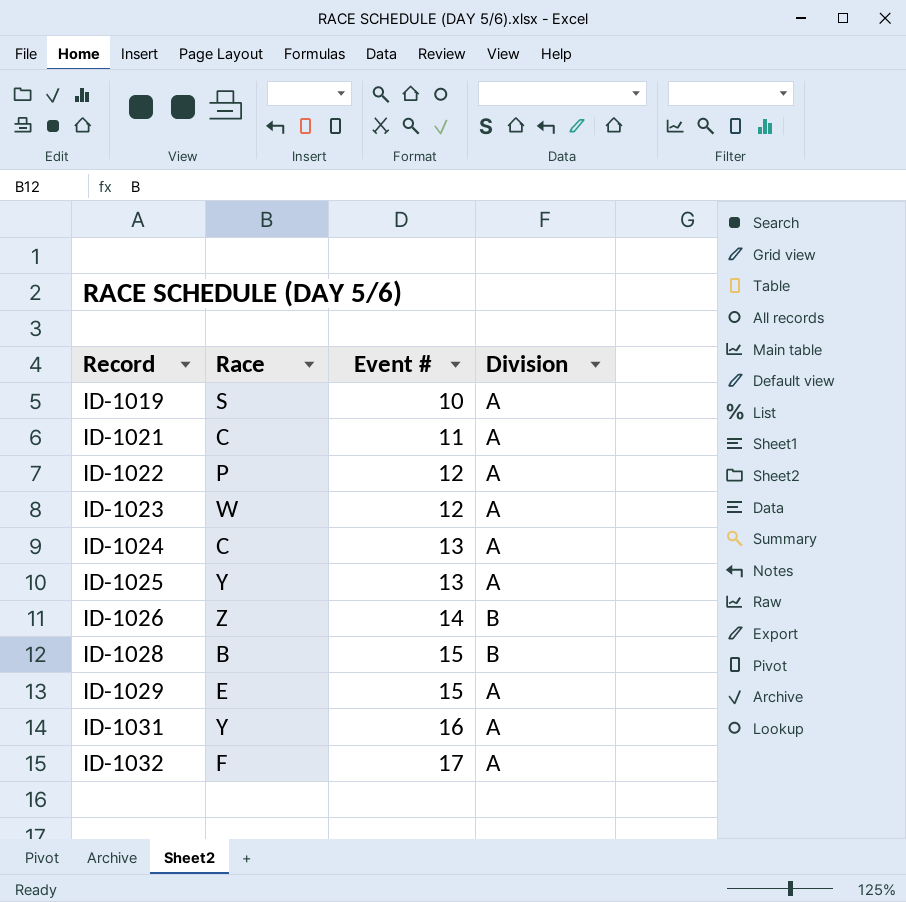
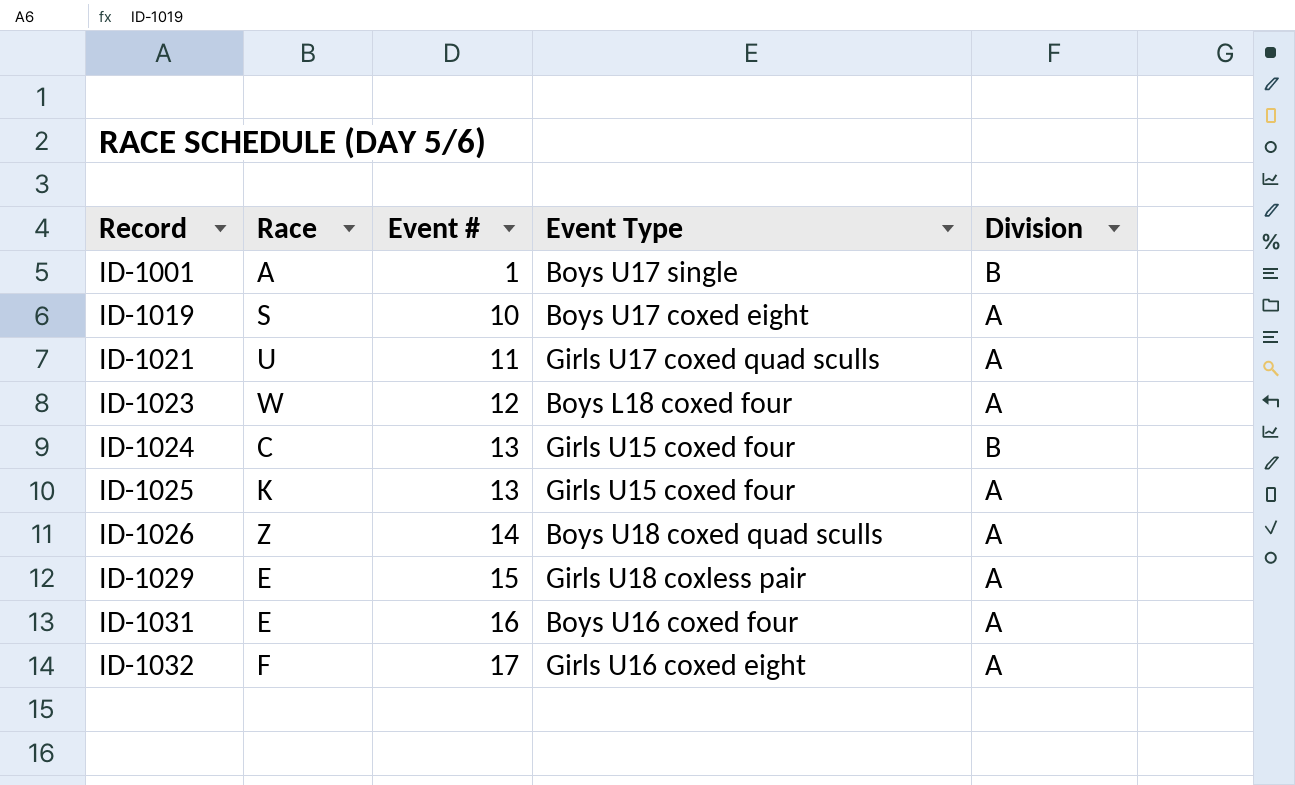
column Event Type | position: none -> 4
row ID-1022: P | 12 | A -> none
row ID-1028: B | 15 | B -> none
row ID-1001: none -> A | 1 | Boys U17 single | B
ID-1021 | Race: C -> U
ID-1024 | Division: A -> B
ID-1025 | Race: Y -> K
ID-1026 | Division: B -> A
ID-1031 | Race: Y -> E

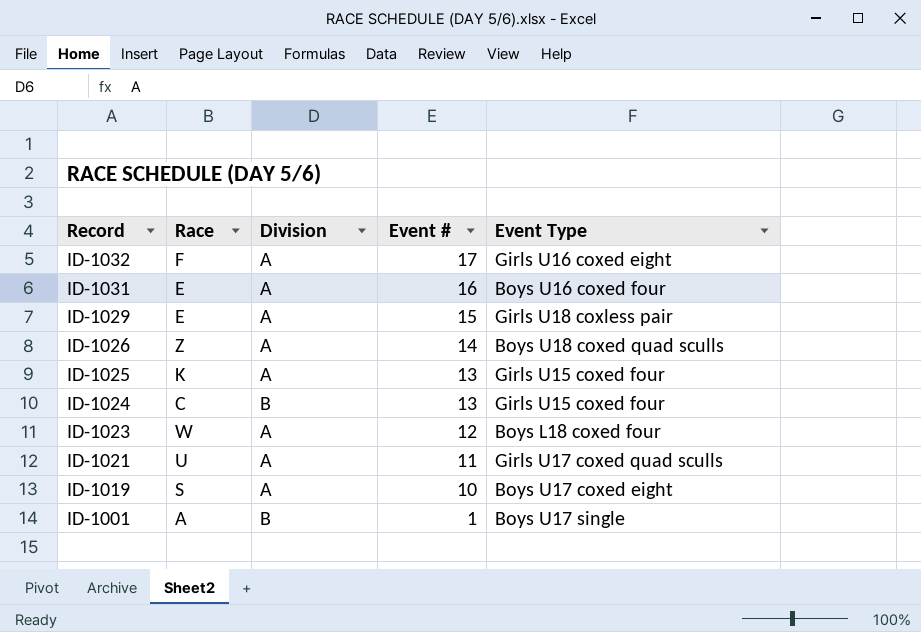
row order: Record ascending -> Record descending
column Division | position: 5 -> 3

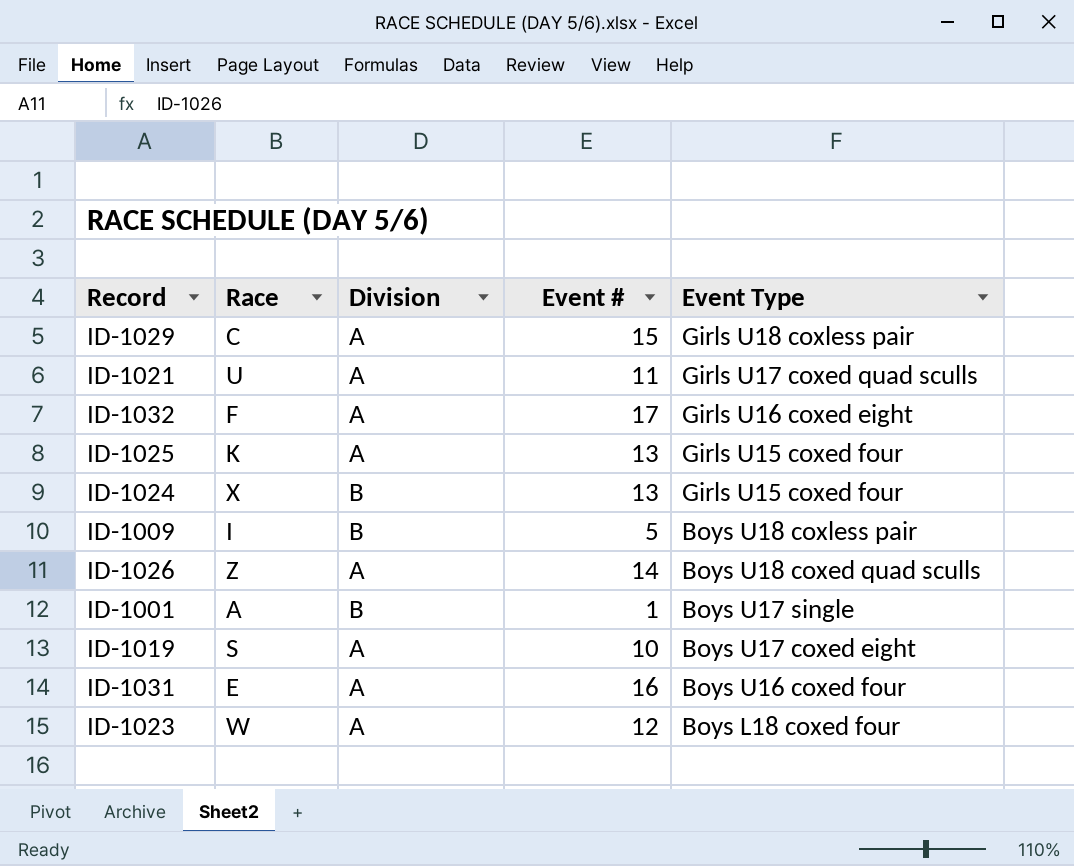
row order: Record descending -> Event Type descending
ID-1029 | Race: E -> C
ID-1024 | Race: C -> X
row ID-1009: none -> I | B | 5 | Boys U18 coxless pair

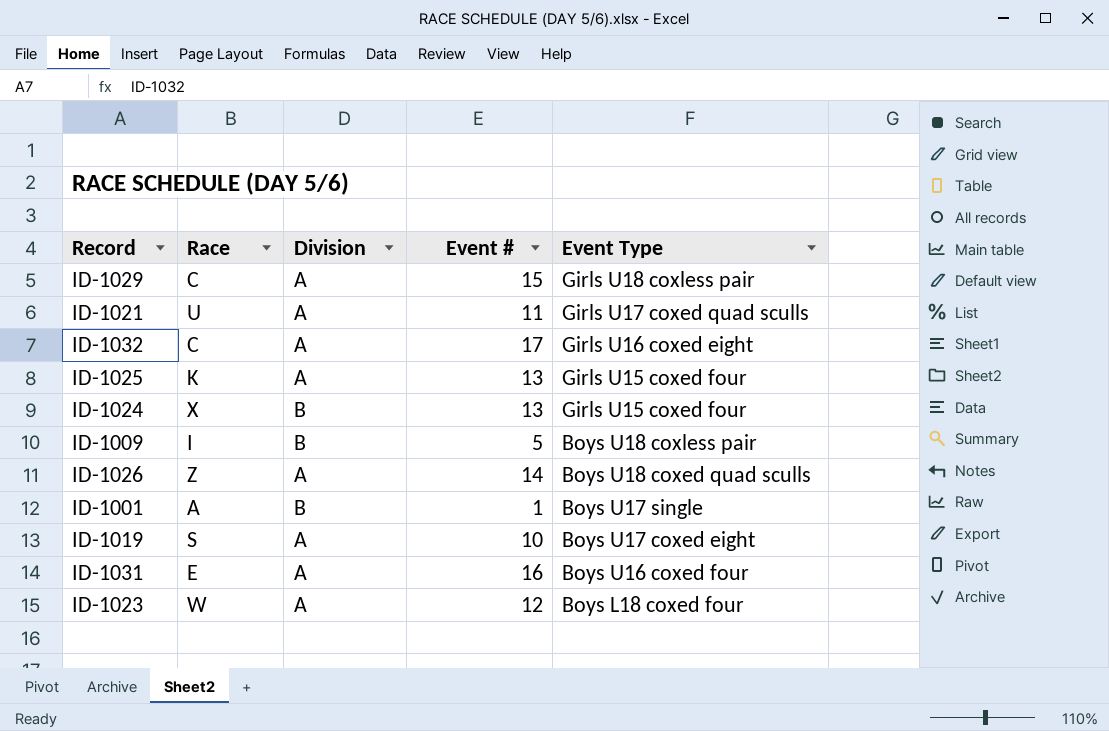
ID-1032 | Race: F -> C

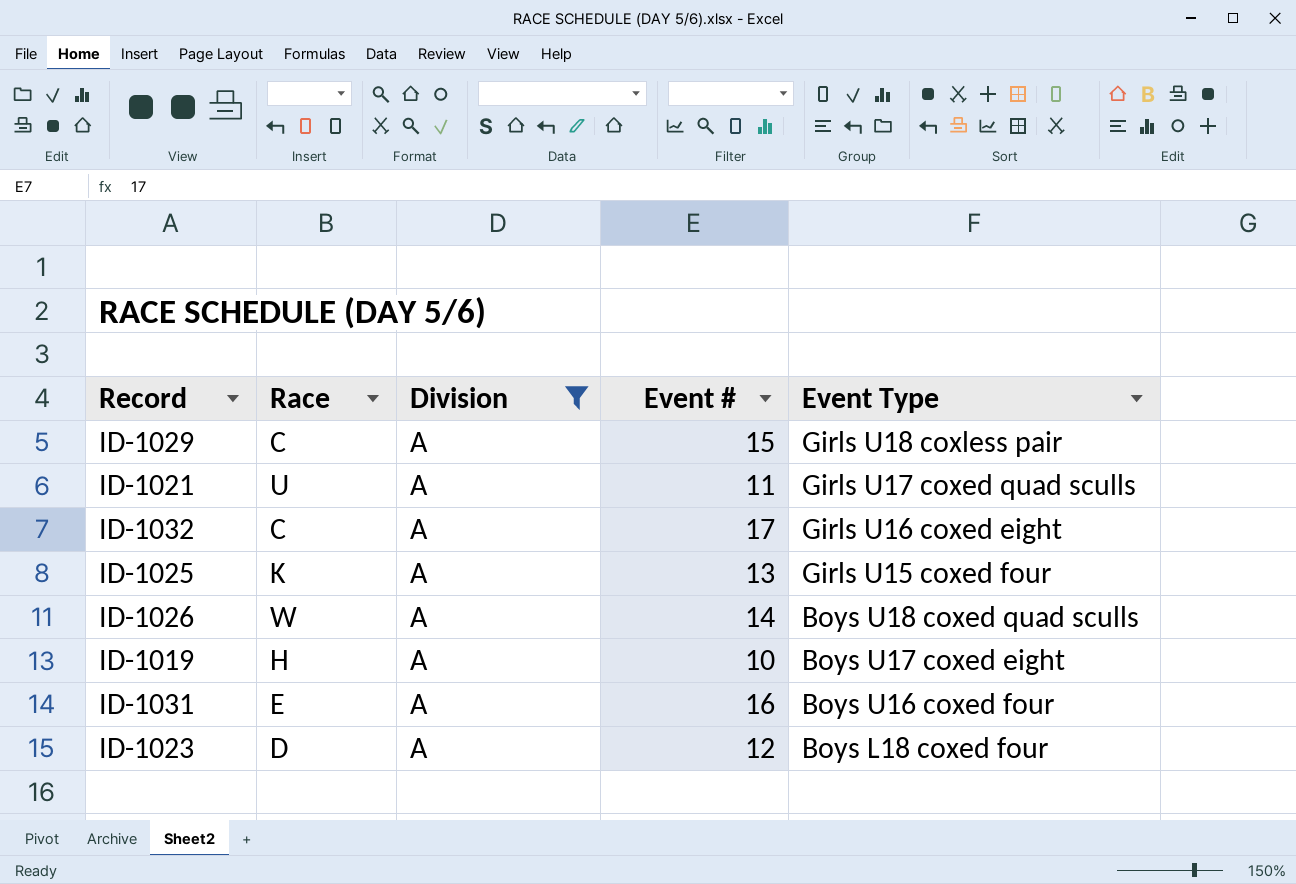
filter: none -> Division = A
ID-1026 | Race: Z -> W
ID-1019 | Race: S -> H
ID-1023 | Race: W -> D

